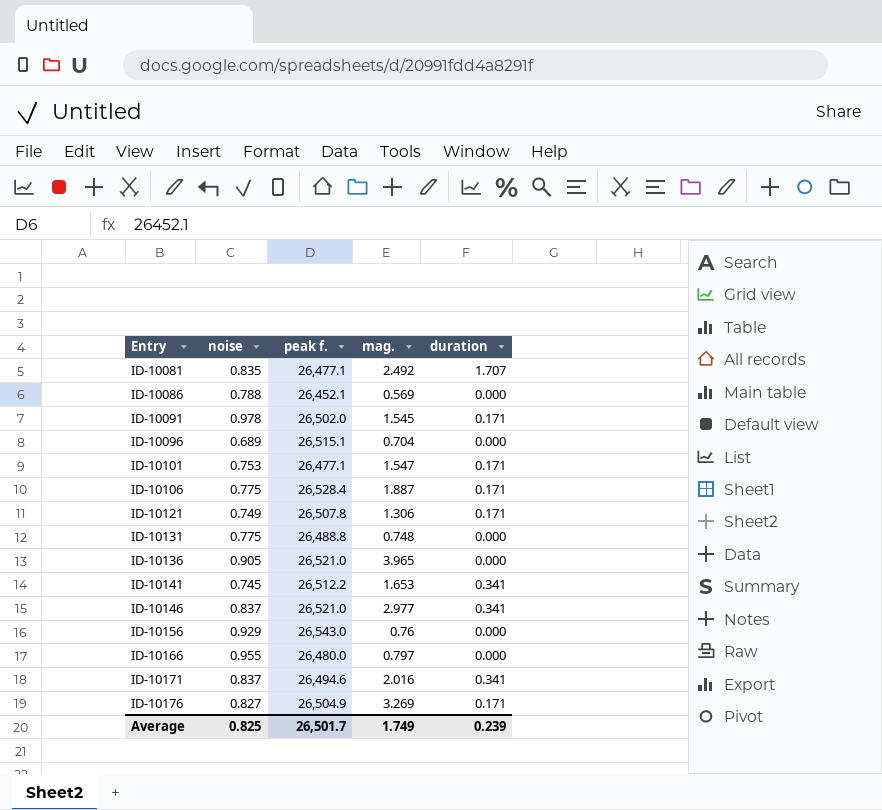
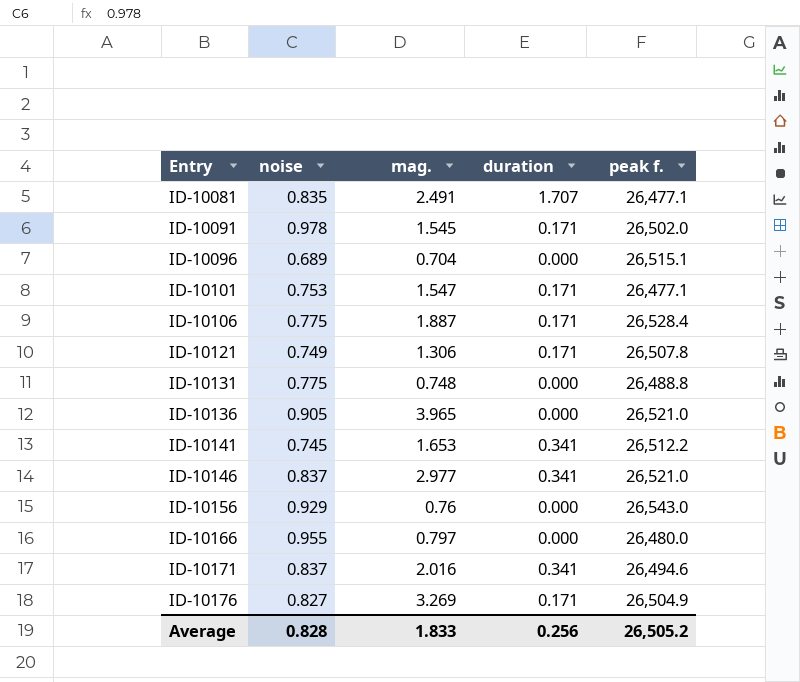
column peak f. | position: 3 -> 5
row ID-10086: 0.788 | 26,452.1 | 0.569 | 0.000 -> none
ID-10081 | mag.: 2.492 -> 2.491
Average | noise: 0.825 -> 0.828
Average | mag.: 1.749 -> 1.833
Average | duration: 0.239 -> 0.256
Average | peak f.: 26,501.7 -> 26,505.2

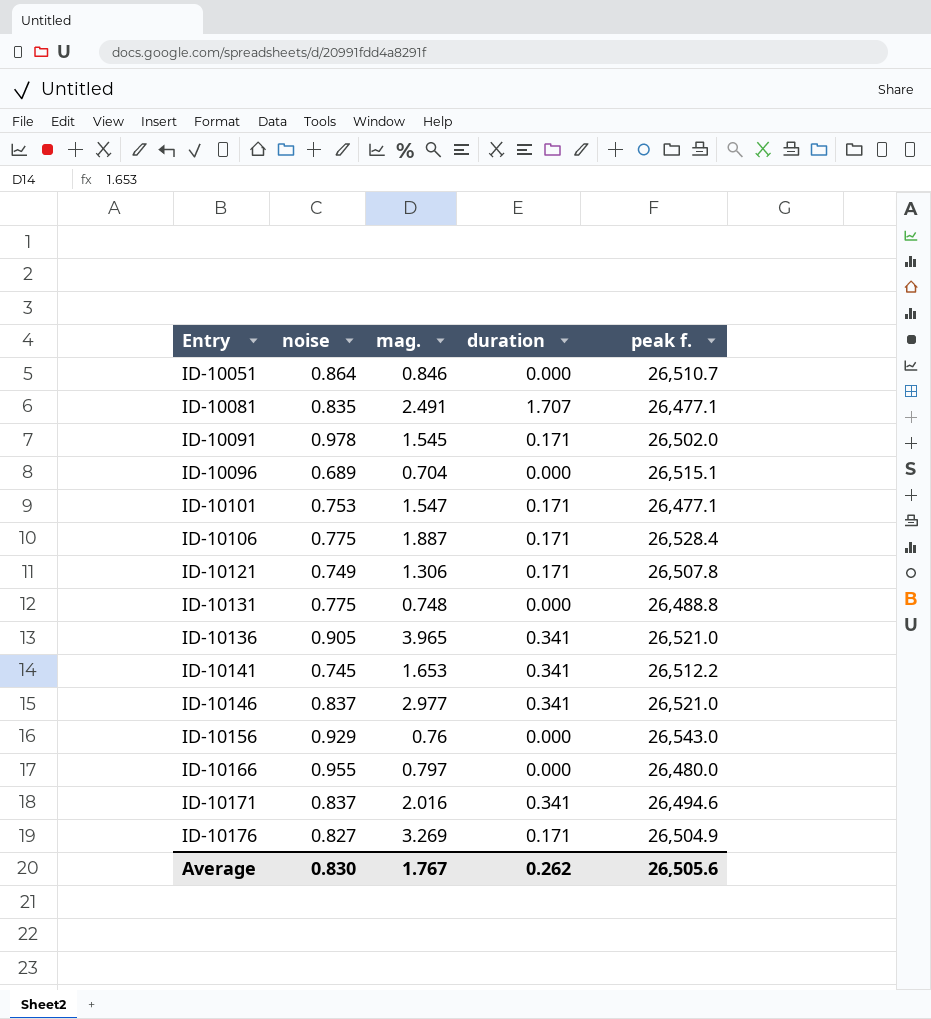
row ID-10051: none -> 0.864 | 0.846 | 0.000 | 26,510.7
ID-10136 | duration: 0.000 -> 0.341
Average | noise: 0.828 -> 0.830
Average | mag.: 1.833 -> 1.767
Average | duration: 0.256 -> 0.262
Average | peak f.: 26,505.2 -> 26,505.6

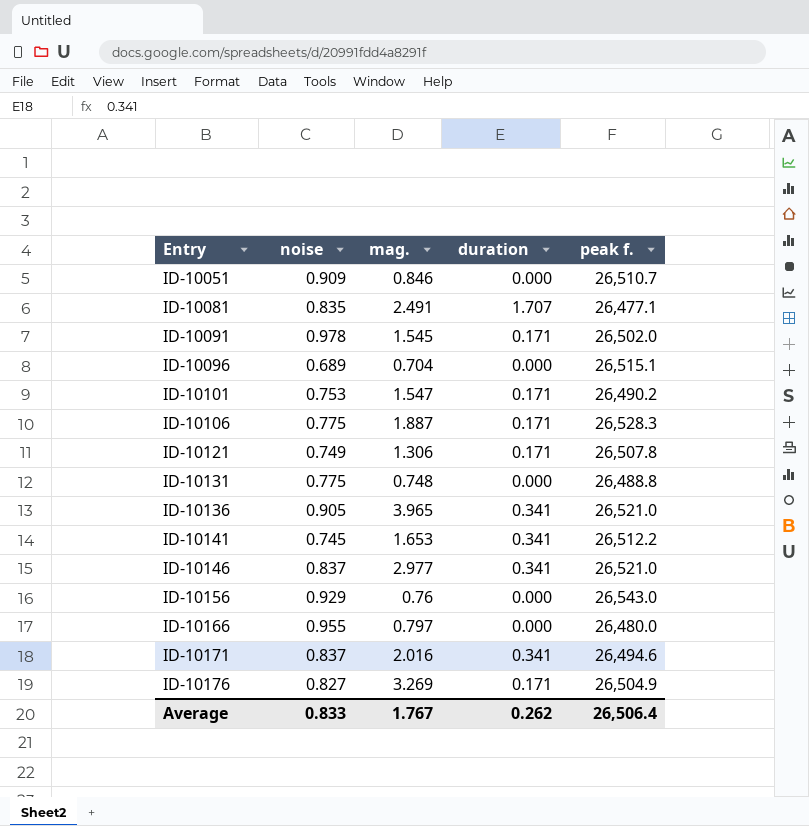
ID-10051 | noise: 0.864 -> 0.909
ID-10101 | peak f.: 26,477.1 -> 26,490.2
ID-10106 | peak f.: 26,528.4 -> 26,528.3
Average | noise: 0.830 -> 0.833
Average | peak f.: 26,505.6 -> 26,506.4

